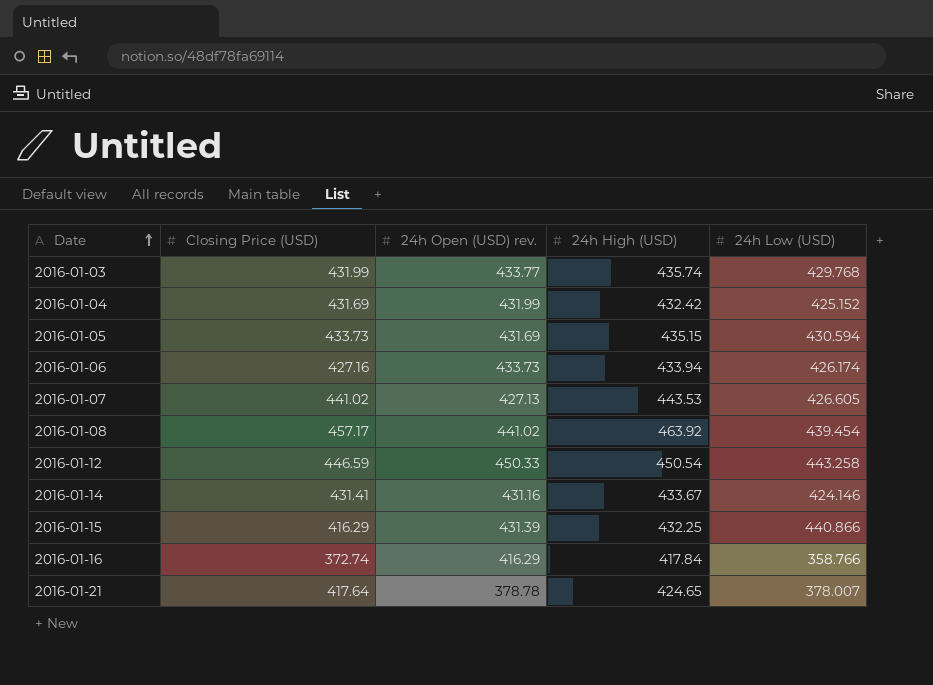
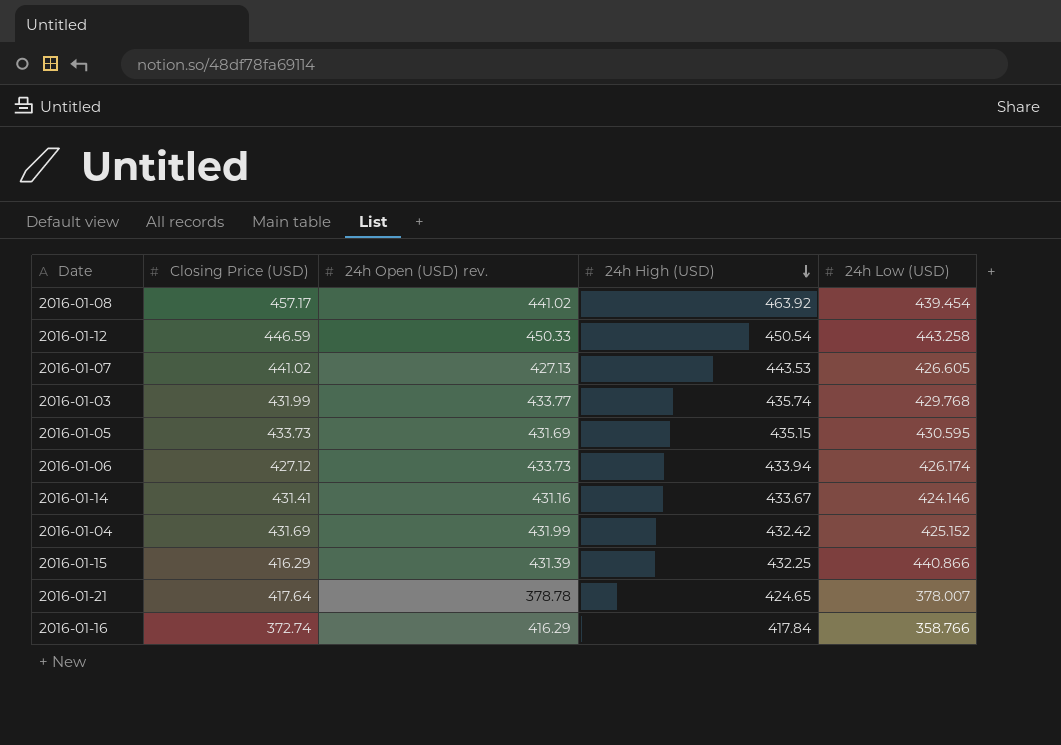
row order: Date ascending -> 24h High (USD) descending
2016-01-05 | 24h Low (USD): 430.594 -> 430.595
2016-01-06 | Closing Price (USD): 427.16 -> 427.12

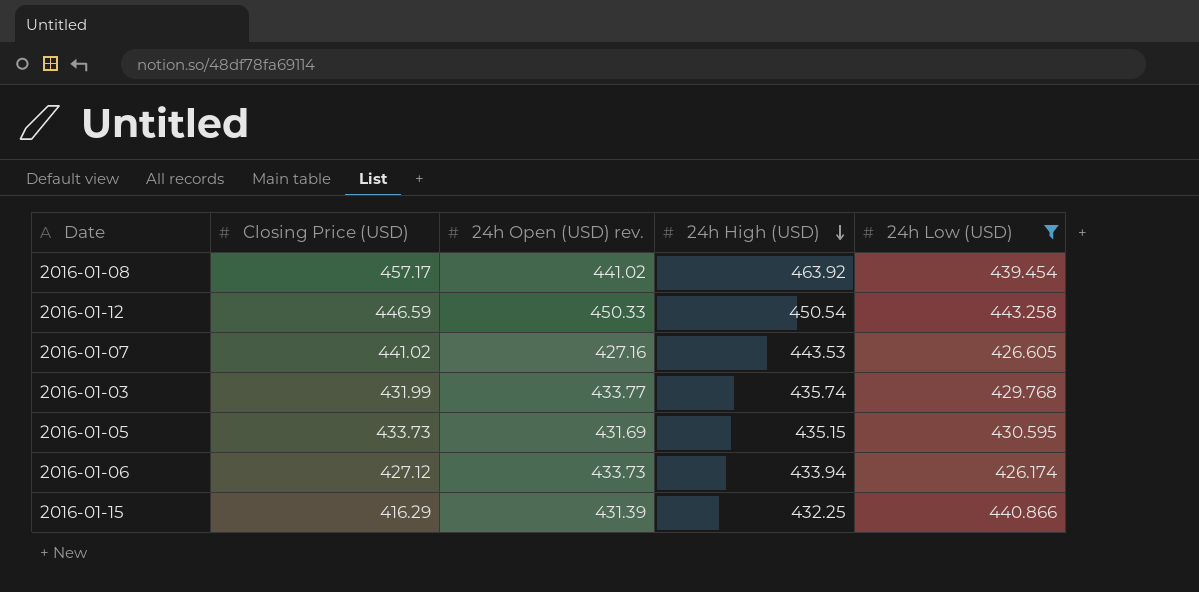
filter: none -> 24h Low (USD) >= 426.174
2016-01-07 | 24h Open (USD) rev.: 427.13 -> 427.16

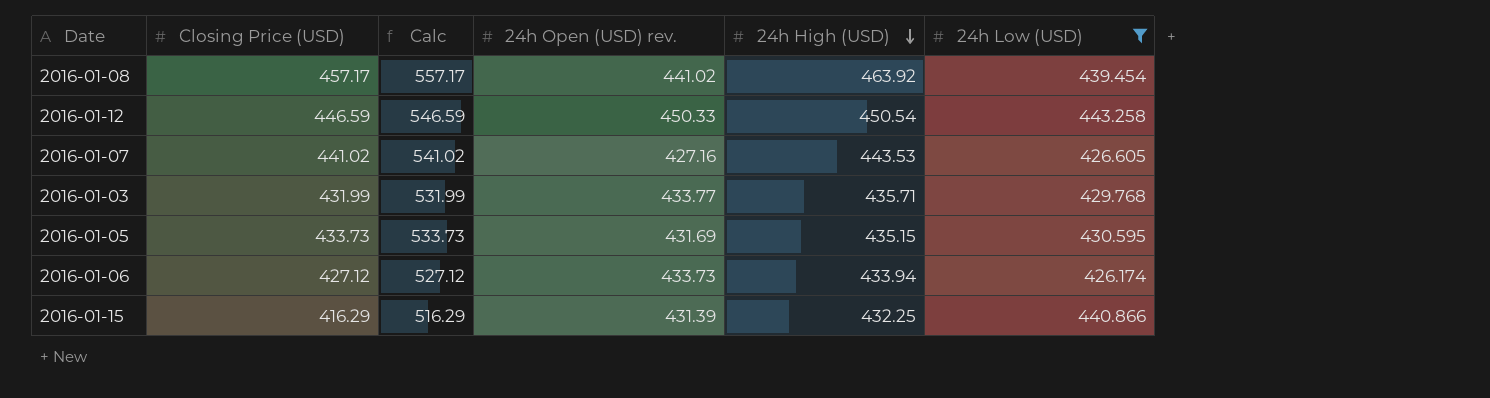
column Calc | formula: none -> [Closing Price (USD)] + 100
2016-01-03 | 24h High (USD): 435.74 -> 435.71

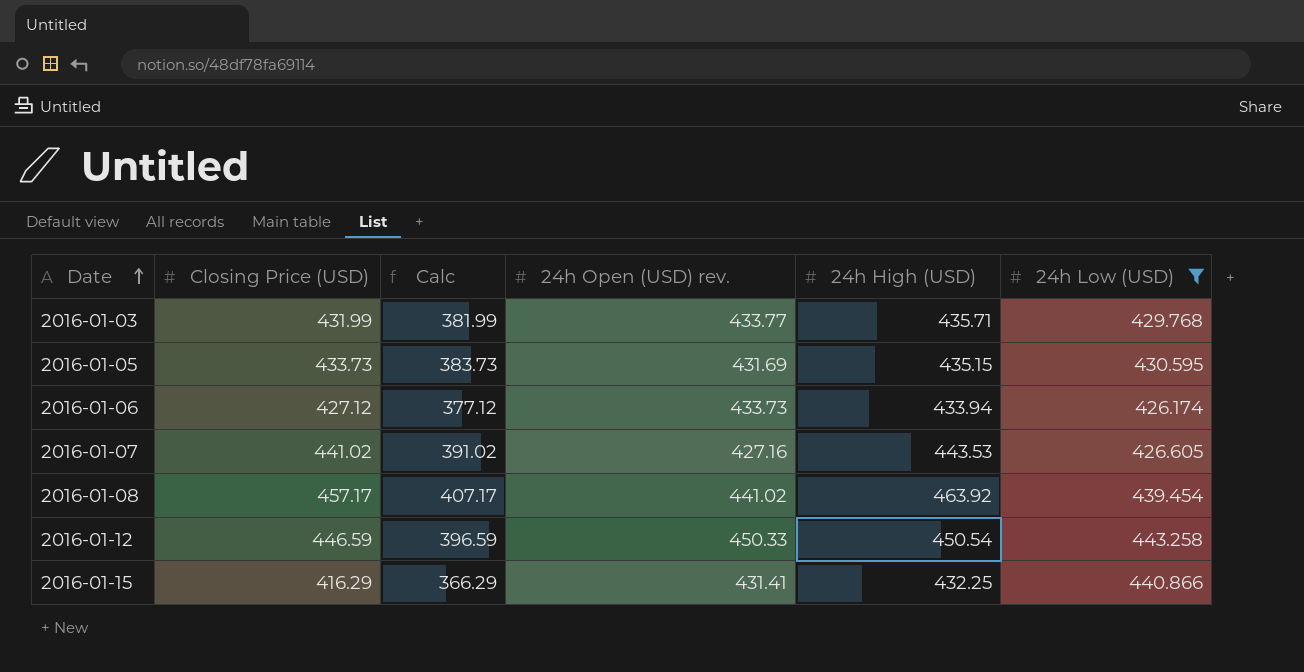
row order: 24h High (USD) descending -> Date ascending
column Calc | formula: [Closing Price (USD)] + 100 -> [Closing Price (USD)] - 50
2016-01-15 | 24h Open (USD) rev.: 431.39 -> 431.41

